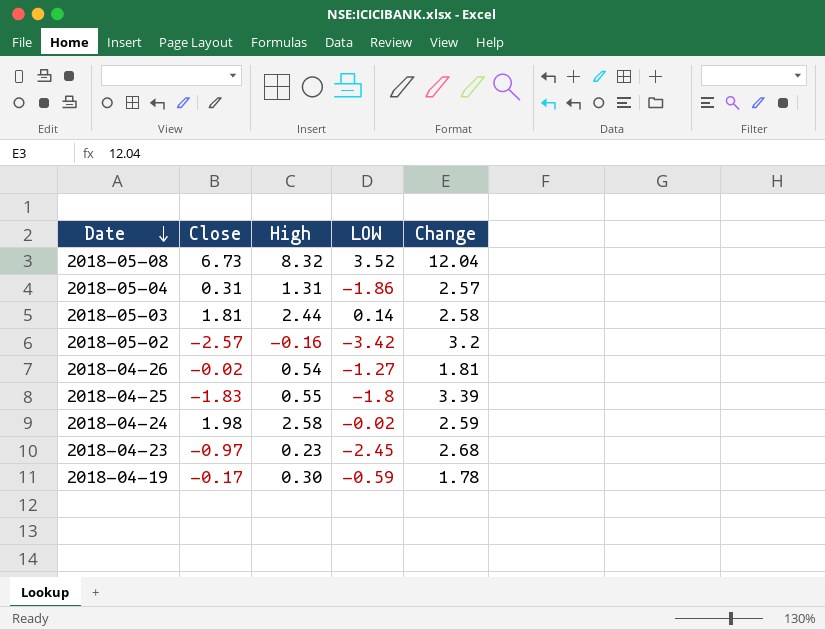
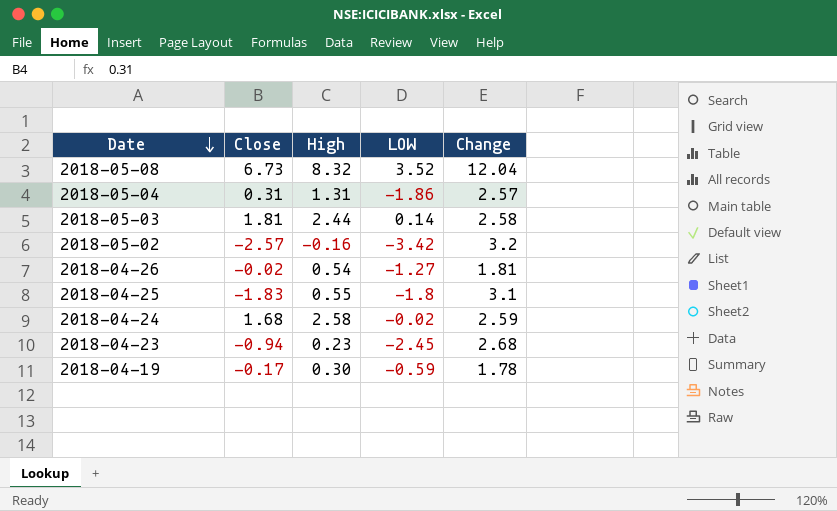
2018-04-25 | Change: 3.39 -> 3.1
2018-04-24 | Close: 1.98 -> 1.68
2018-04-23 | Close: -0.97 -> -0.94

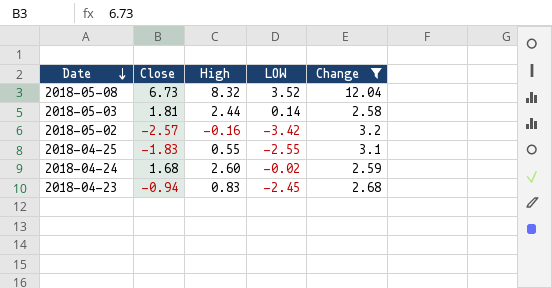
filter: none -> Change >= 2.58
2018-04-25 | LOW: -1.8 -> -2.55
2018-04-24 | High: 2.58 -> 2.60
2018-04-23 | High: 0.23 -> 0.83

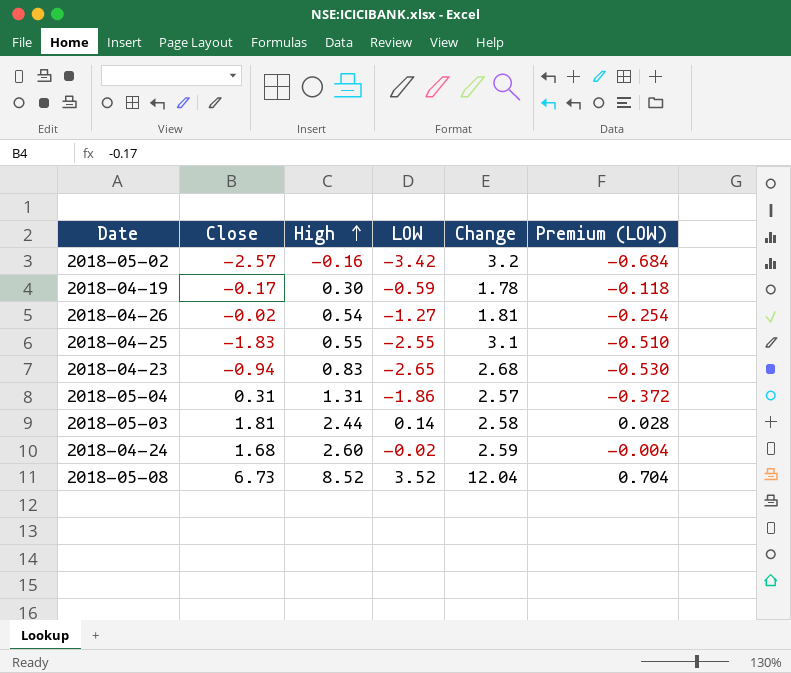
filter: Change >= 2.58 -> none
row order: Date descending -> High ascending
column Premium (LOW) | formula: none -> [LOW] * 0.2
2018-04-23 | LOW: -2.45 -> -2.65
2018-05-08 | High: 8.32 -> 8.52

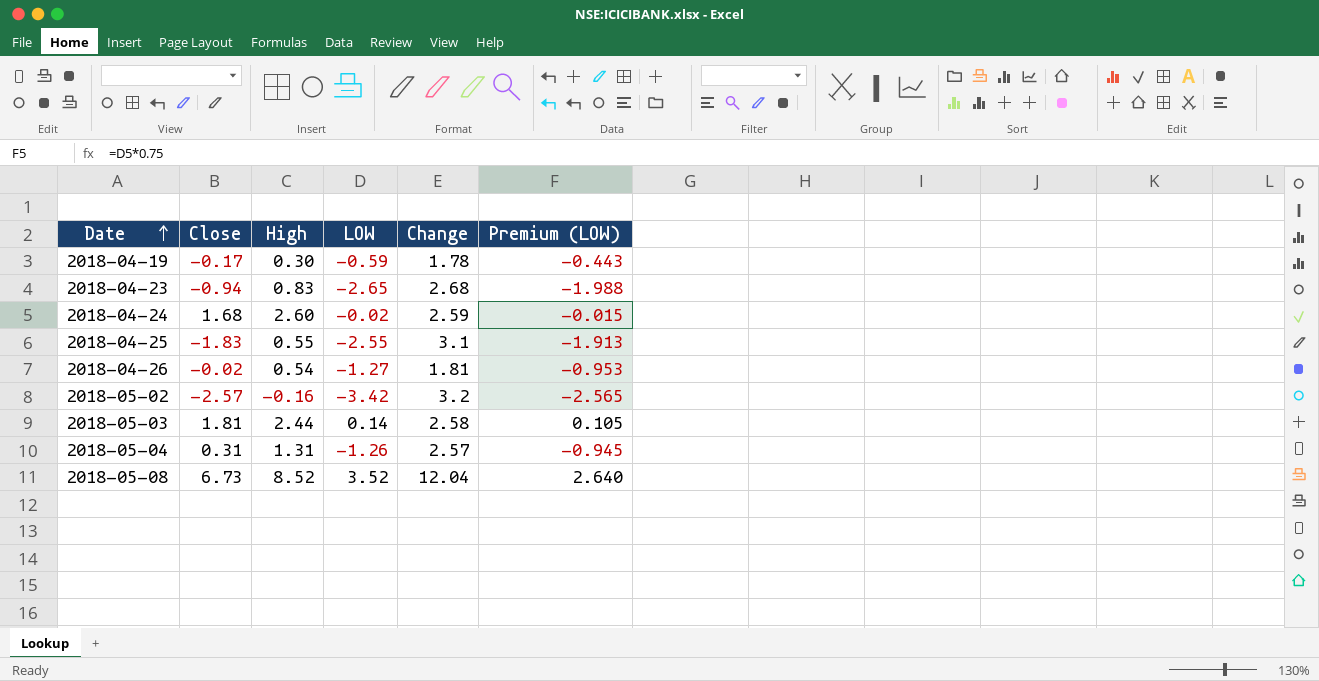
row order: High ascending -> Date ascending
column Premium (LOW) | formula: [LOW] * 0.2 -> [LOW] * 0.75
2018-05-04 | LOW: -1.86 -> -1.26

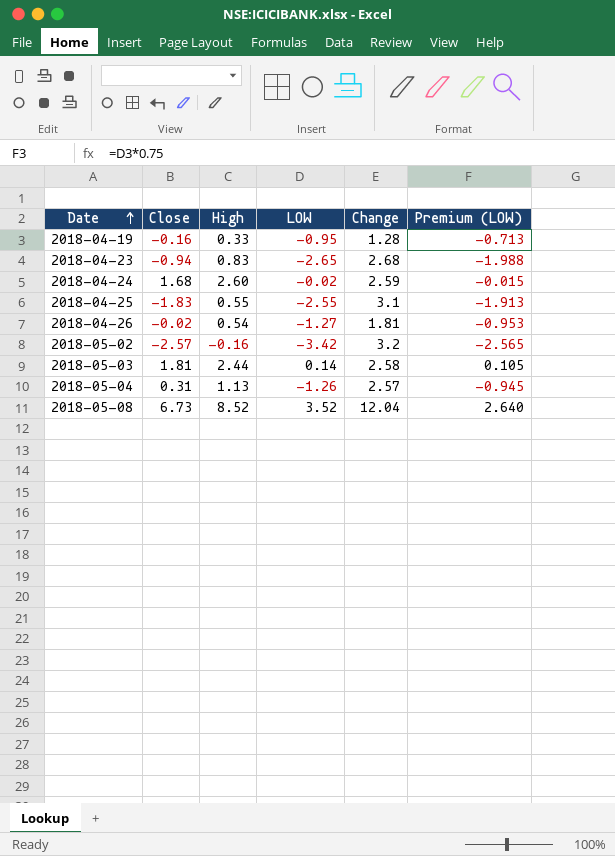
2018-04-19 | Close: -0.17 -> -0.16
2018-04-19 | High: 0.30 -> 0.33
2018-04-19 | LOW: -0.59 -> -0.95
2018-04-19 | Change: 1.78 -> 1.28
2018-04-19 | Premium (LOW): -0.443 -> -0.713
2018-05-04 | High: 1.31 -> 1.13

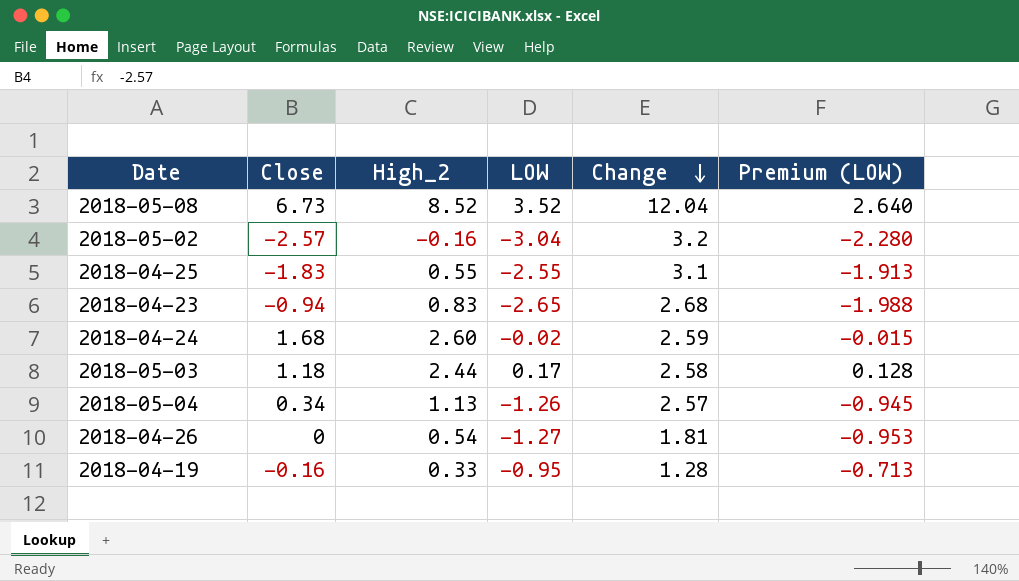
row order: Date ascending -> Change descending
column name: High -> High_2
2018-05-02 | LOW: -3.42 -> -3.04
2018-05-02 | Premium (LOW): -2.565 -> -2.280
2018-05-03 | Close: 1.81 -> 1.18
2018-05-03 | LOW: 0.14 -> 0.17
2018-05-03 | Premium (LOW): 0.105 -> 0.128
2018-05-04 | Close: 0.31 -> 0.34
2018-04-26 | Close: -0.02 -> 0

